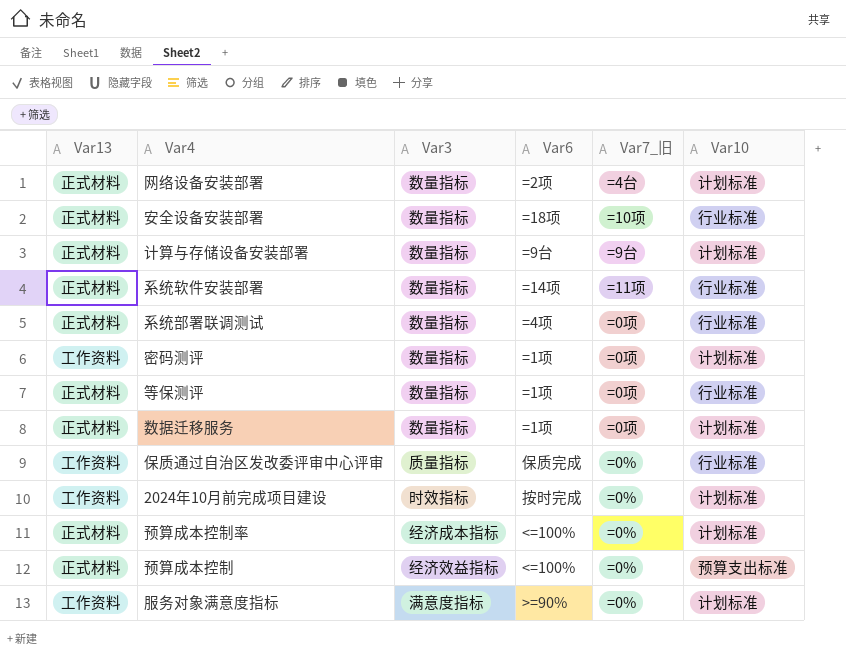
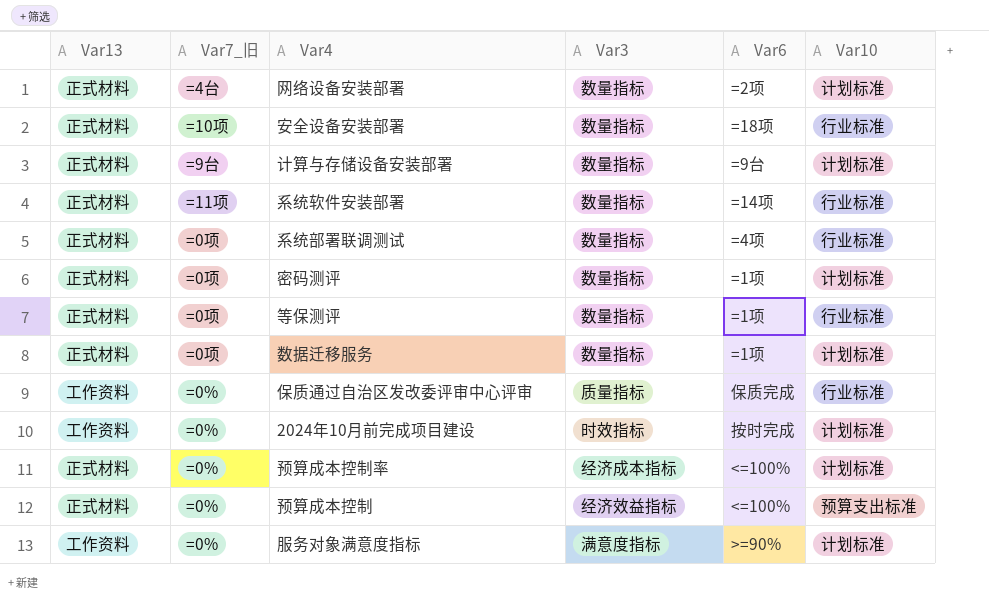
column Var7_旧 | position: 5 -> 2
密码测评 | Var13: 工作资料 -> 正式材料

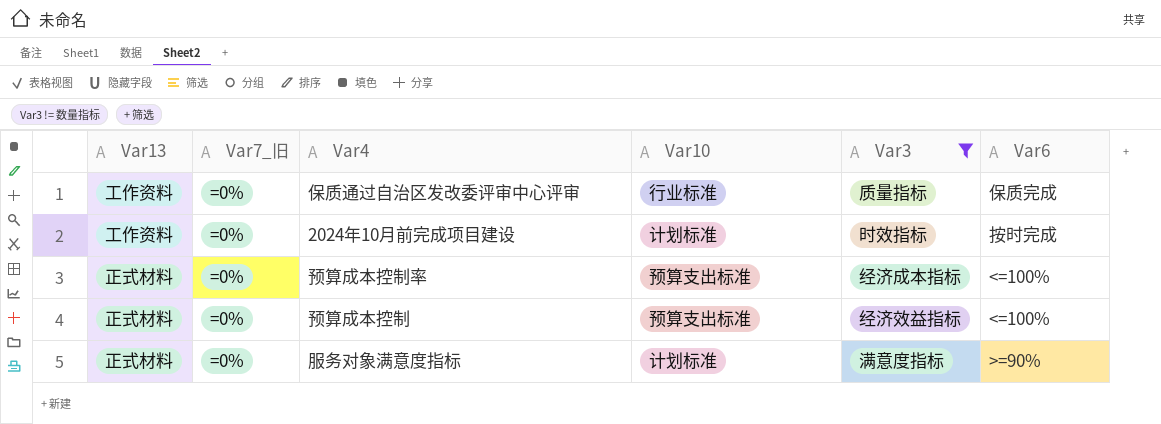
filter: none -> Var3 != 数量指标
column Var10 | position: 6 -> 4
预算成本控制率 | Var10: 计划标准 -> 预算支出标准
服务对象满意度指标 | Var13: 工作资料 -> 正式材料

